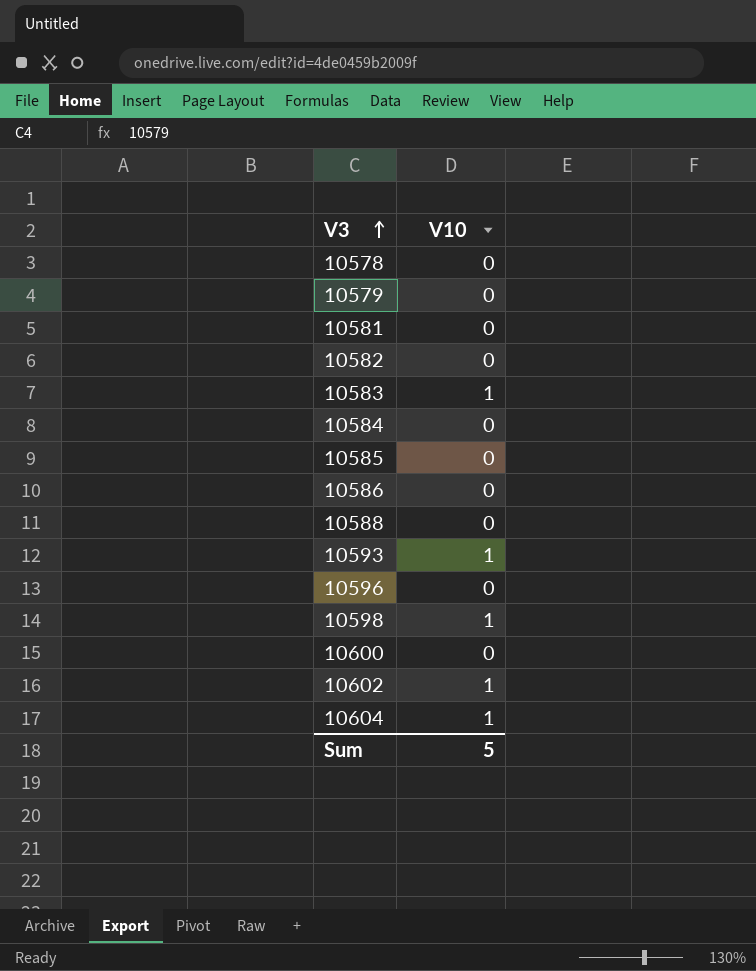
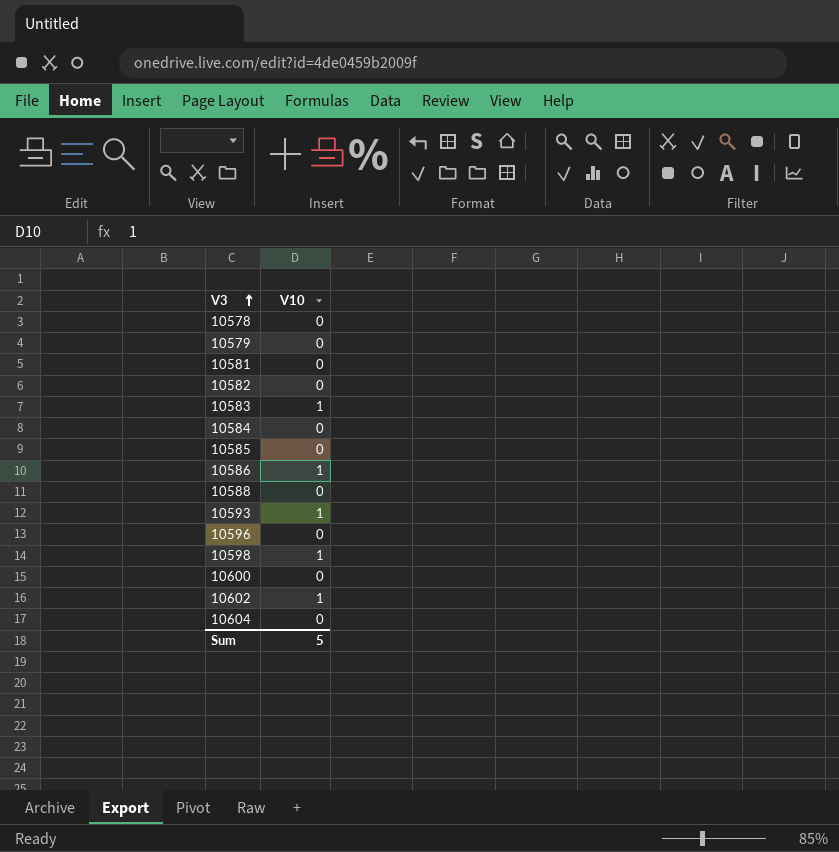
10586 | V10: 0 -> 1
10604 | V10: 1 -> 0

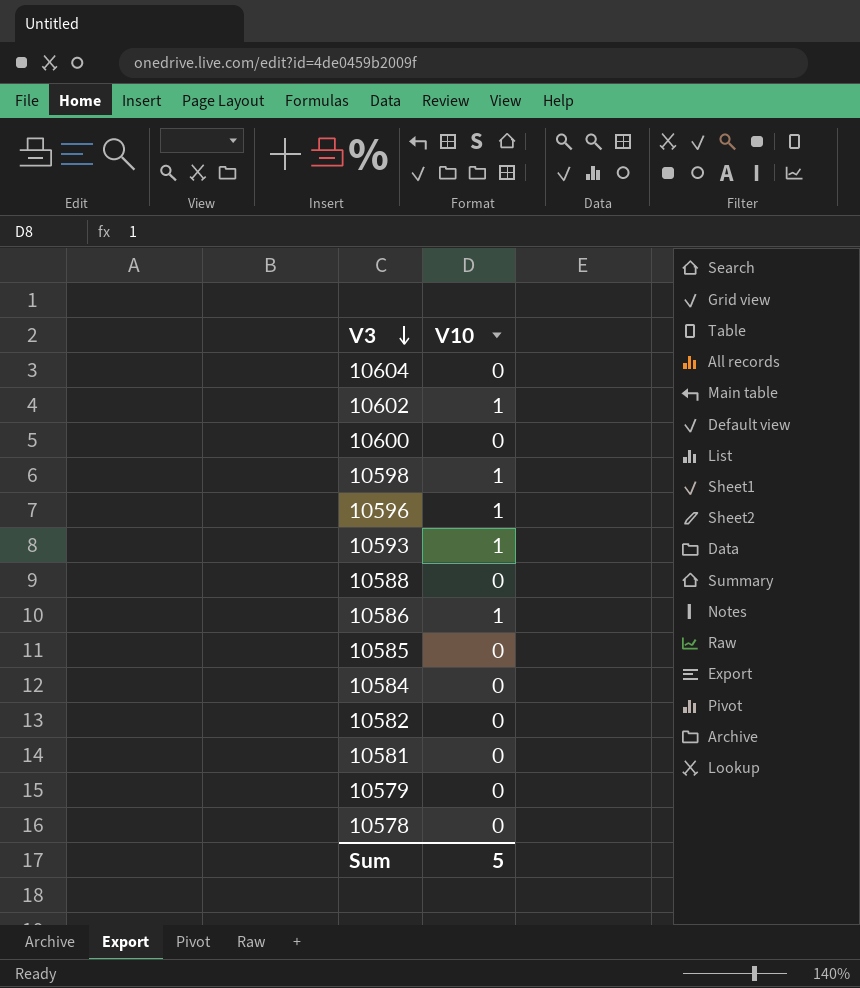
row order: V3 ascending -> V3 descending
row 10583: 1 -> none
10596 | V10: 0 -> 1

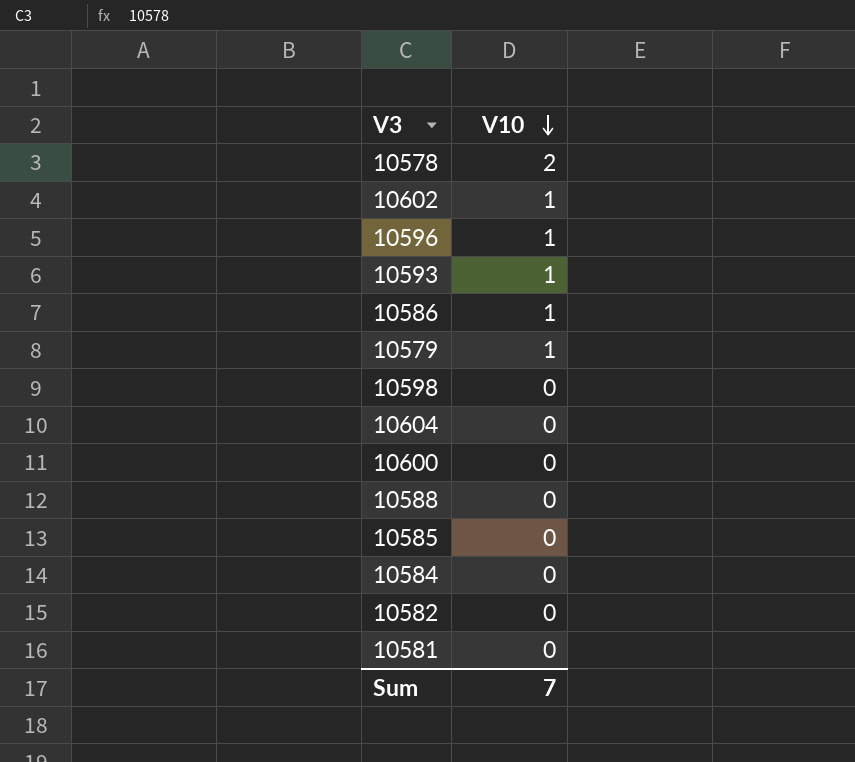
row order: V3 descending -> V10 descending
10578 | V10: 0 -> 2
10579 | V10: 0 -> 1
10598 | V10: 1 -> 0
Sum | V10: 5 -> 7

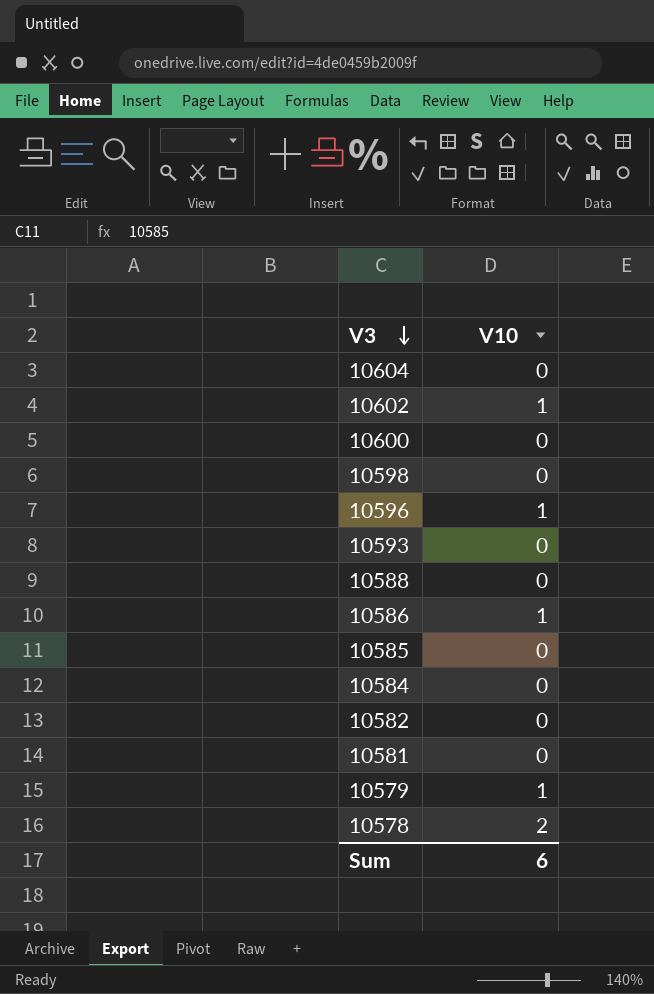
row order: V10 descending -> V3 descending
10593 | V10: 1 -> 0
Sum | V10: 7 -> 6

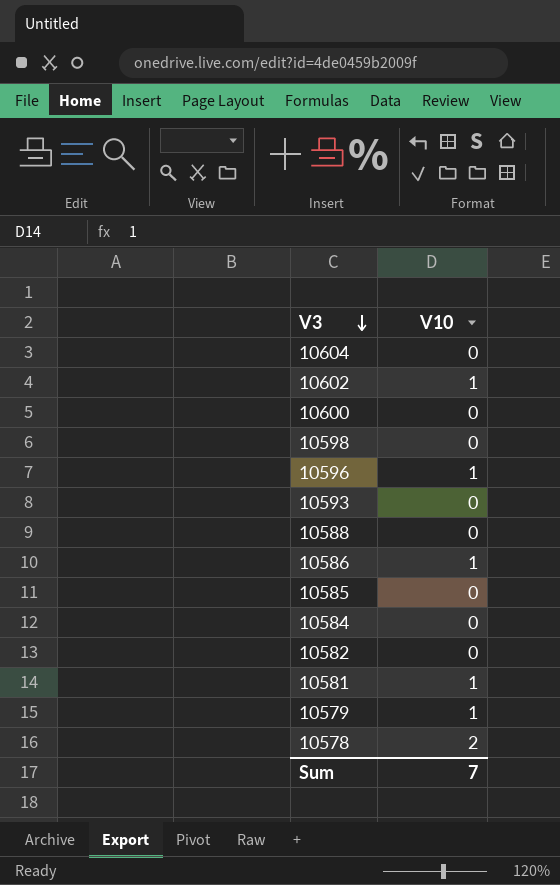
10581 | V10: 0 -> 1
Sum | V10: 6 -> 7

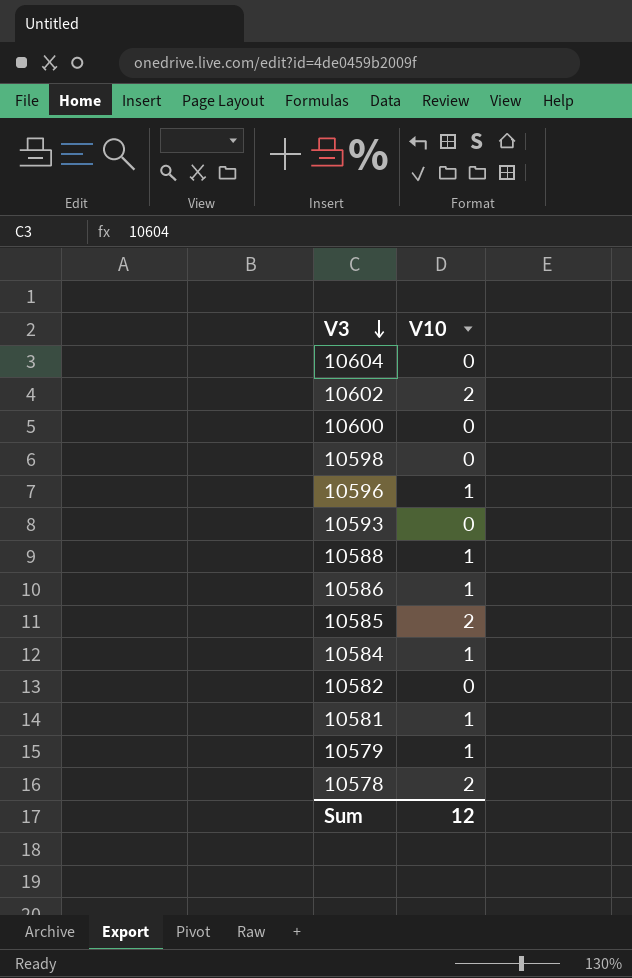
10602 | V10: 1 -> 2
10588 | V10: 0 -> 1
10585 | V10: 0 -> 2
10584 | V10: 0 -> 1
Sum | V10: 7 -> 12

